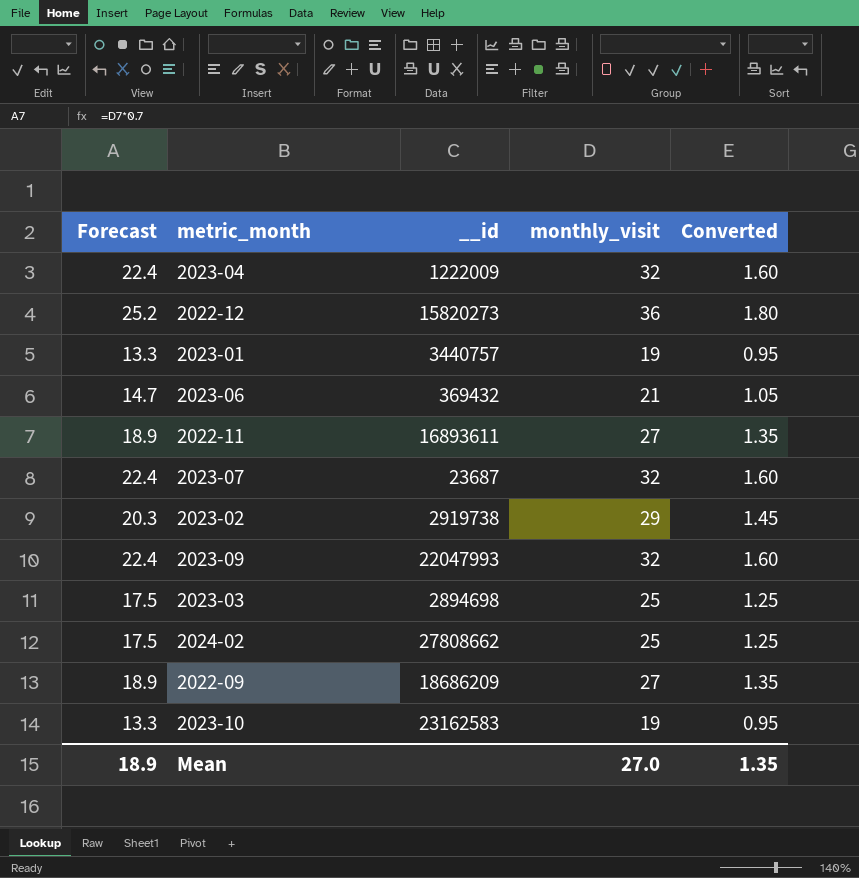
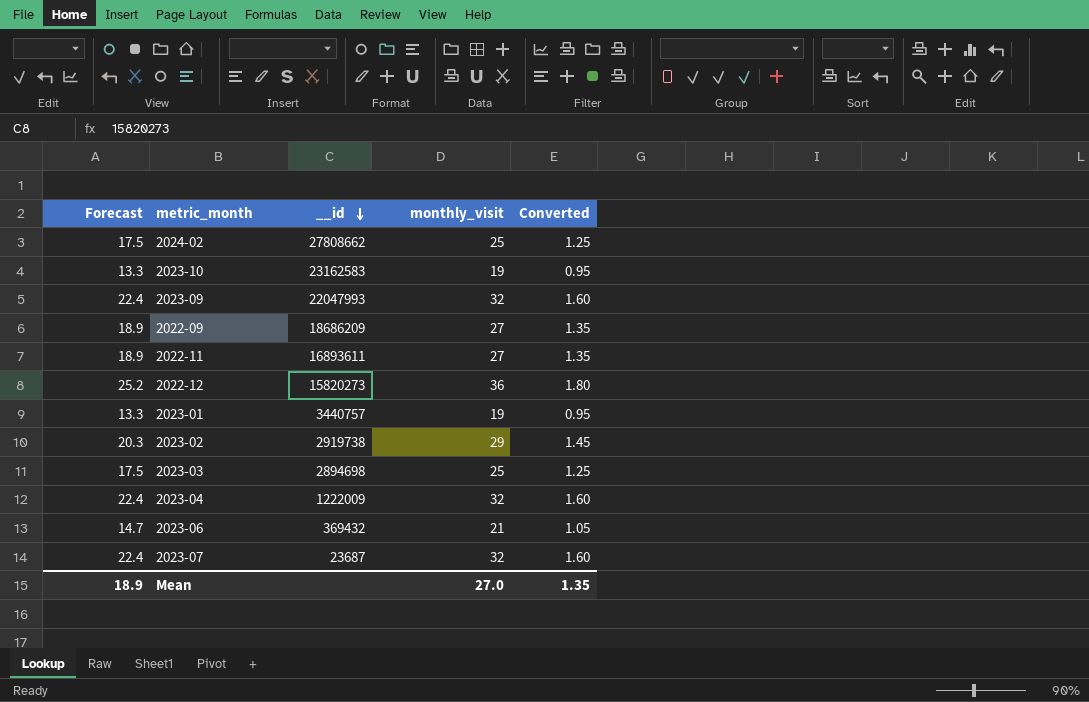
row order: none -> __id descending

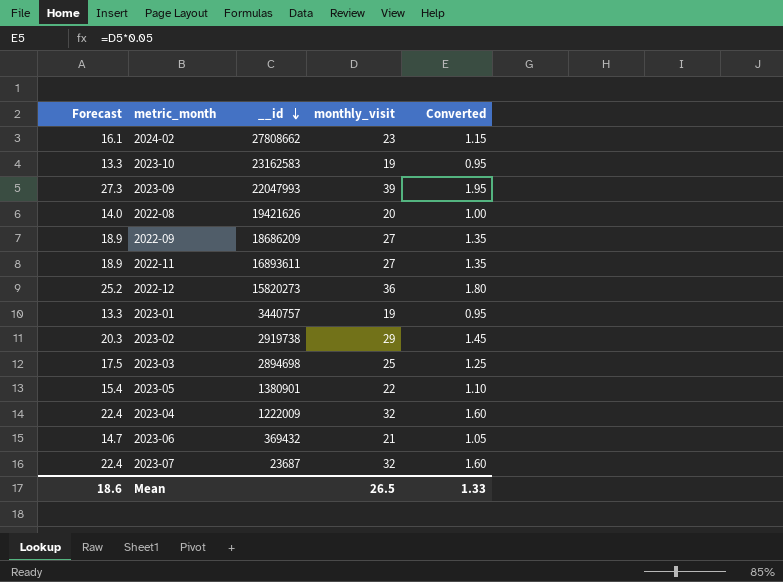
2024-02 | Forecast: 17.5 -> 16.1
2024-02 | monthly_visit: 25 -> 23
2024-02 | Converted: 1.25 -> 1.15
2023-09 | Forecast: 22.4 -> 27.3
2023-09 | monthly_visit: 32 -> 39
2023-09 | Converted: 1.60 -> 1.95
row 2022-08: none -> 14.0 | 19421626 | 20 | 1.00
row 2023-05: none -> 15.4 | 1380901 | 22 | 1.10
Mean | Forecast: 18.9 -> 18.6
Mean | monthly_visit: 27.0 -> 26.5
Mean | Converted: 1.35 -> 1.33

